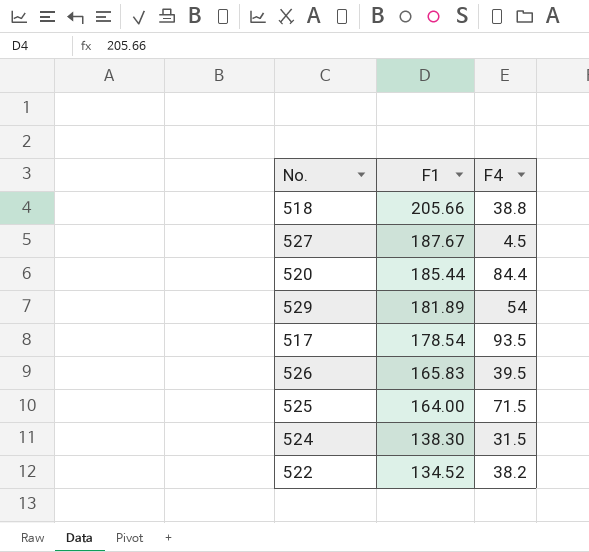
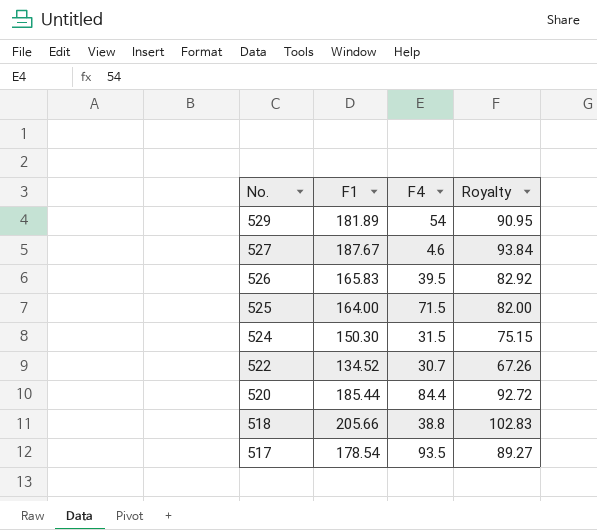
row order: F1 descending -> No. descending
column Royalty | formula: none -> [F1] * 0.5
527 | F4: 4.5 -> 4.6
524 | F1: 138.30 -> 150.30
522 | F4: 38.2 -> 30.7

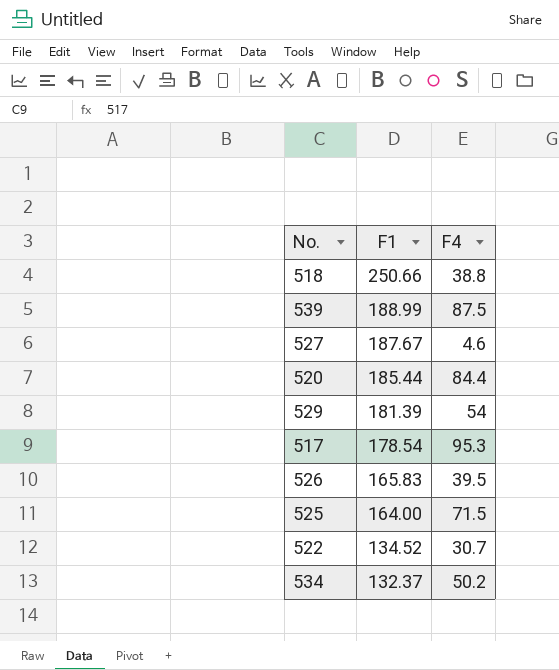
row order: No. descending -> F1 descending
column Royalty | formula: [F1] * 0.5 -> none
row 524: 150.30 | 31.5 | 75.15 -> none
518 | F1: 205.66 -> 250.66
row 539: none -> 188.99 | 87.5
529 | F1: 181.89 -> 181.39
517 | F4: 93.5 -> 95.3
row 534: none -> 132.37 | 50.2

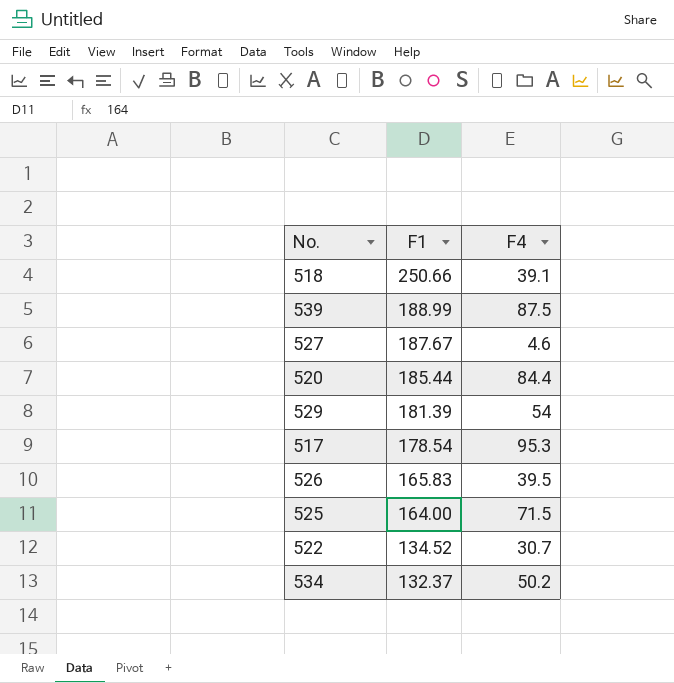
518 | F4: 38.8 -> 39.1

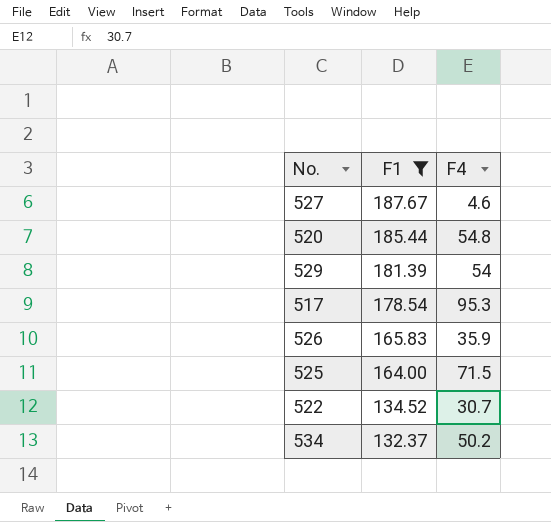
filter: none -> F1 <= 187.67
520 | F4: 84.4 -> 54.8
526 | F4: 39.5 -> 35.9

